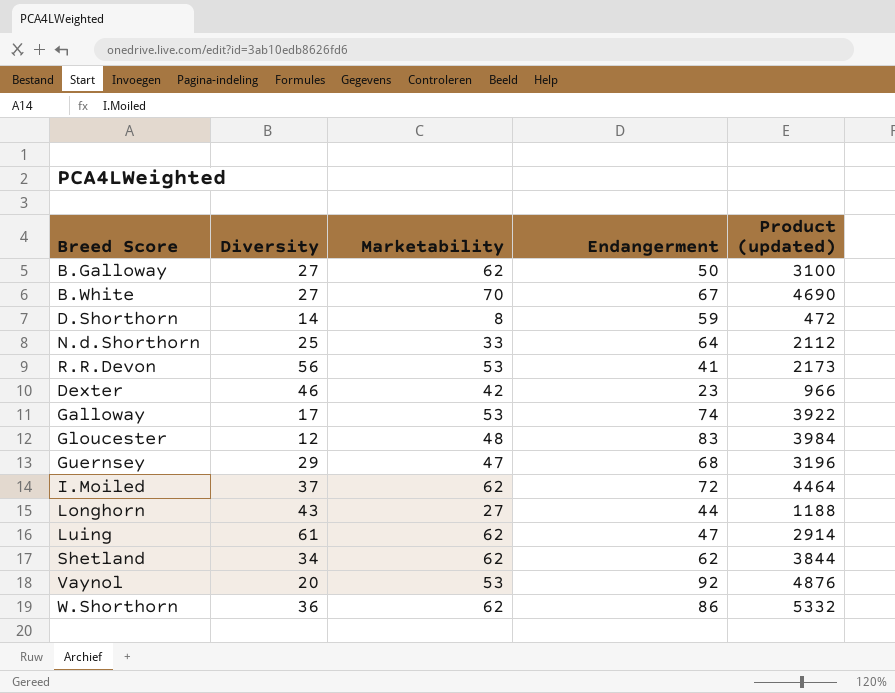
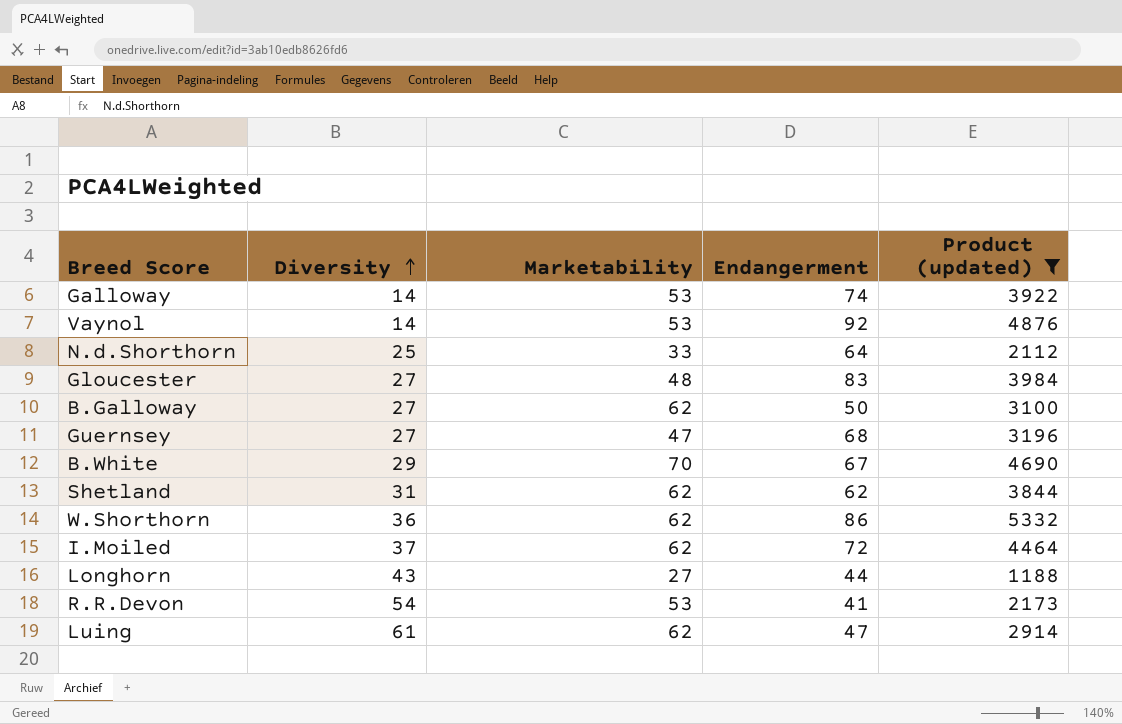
filter: none -> Product (updated) >= 1188
row order: none -> Diversity ascending
Galloway | Diversity: 17 -> 14
Vaynol | Diversity: 20 -> 14
Gloucester | Diversity: 12 -> 27
Guernsey | Diversity: 29 -> 27
B.White | Diversity: 27 -> 29
Shetland | Diversity: 34 -> 31
R.R.Devon | Diversity: 56 -> 54

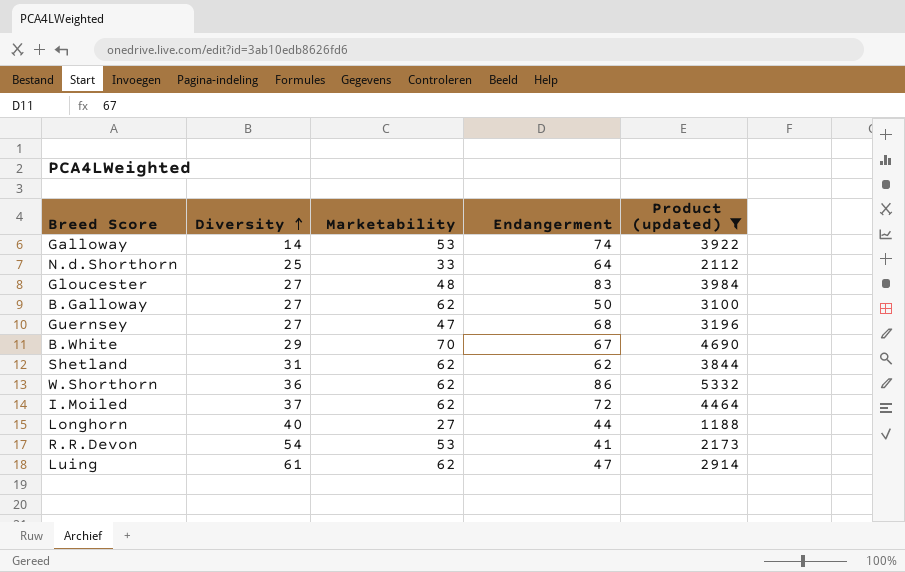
row Vaynol: 14 | 53 | 92 | 4876 -> none
Longhorn | Diversity: 43 -> 40

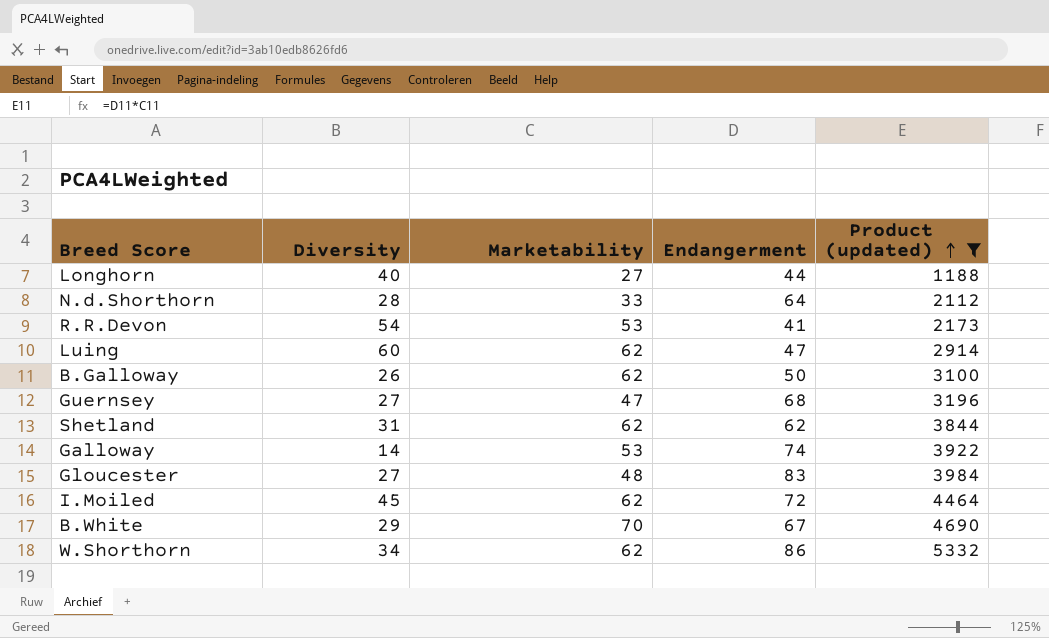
row order: Diversity ascending -> Product (updated) ascending
N.d.Shorthorn | Diversity: 25 -> 28
Luing | Diversity: 61 -> 60
B.Galloway | Diversity: 27 -> 26
I.Moiled | Diversity: 37 -> 45
W.Shorthorn | Diversity: 36 -> 34

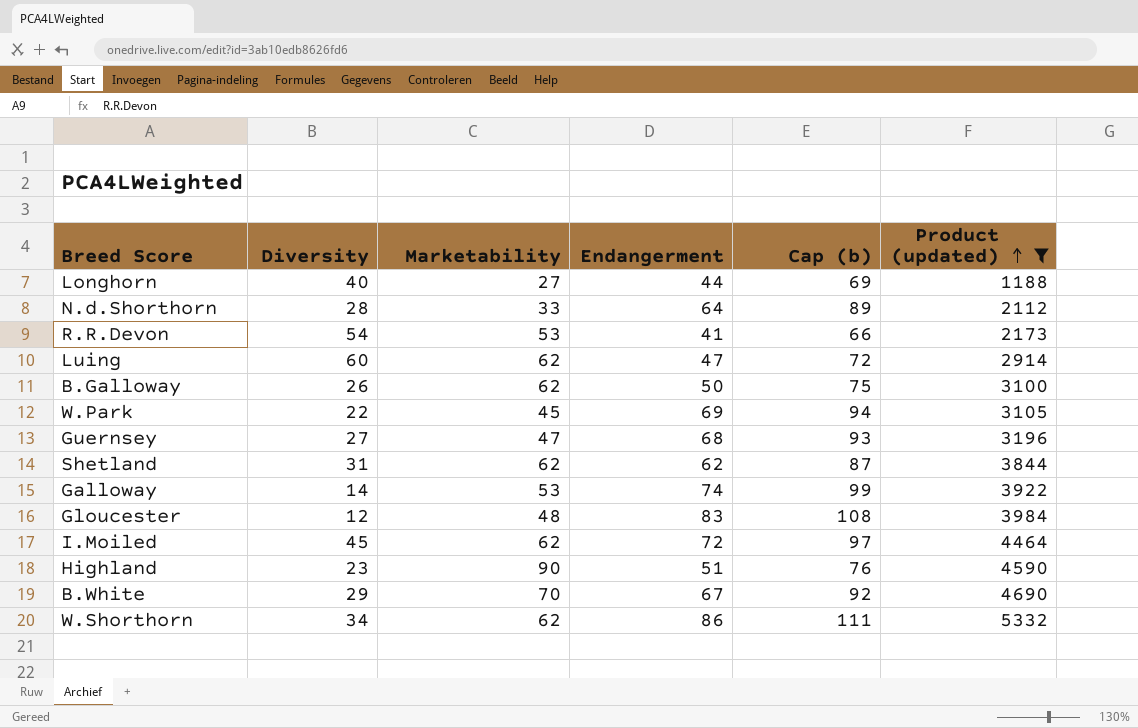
column Cap (b) | formula: none -> [Endangerment] + 25
row W.Park: none -> 22 | 45 | 69 | 94 | 3105
Gloucester | Diversity: 27 -> 12
row Highland: none -> 23 | 90 | 51 | 76 | 4590

